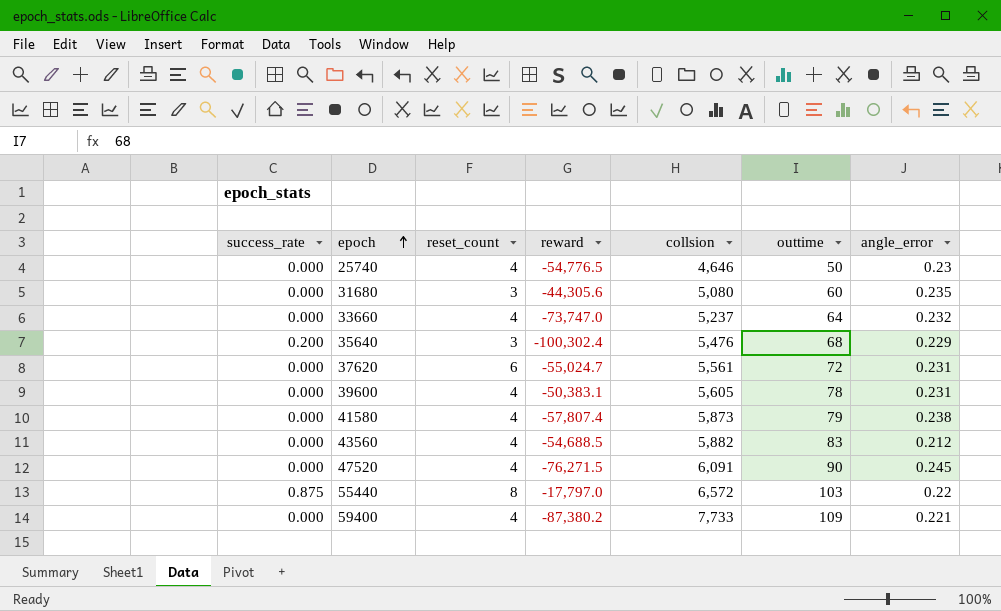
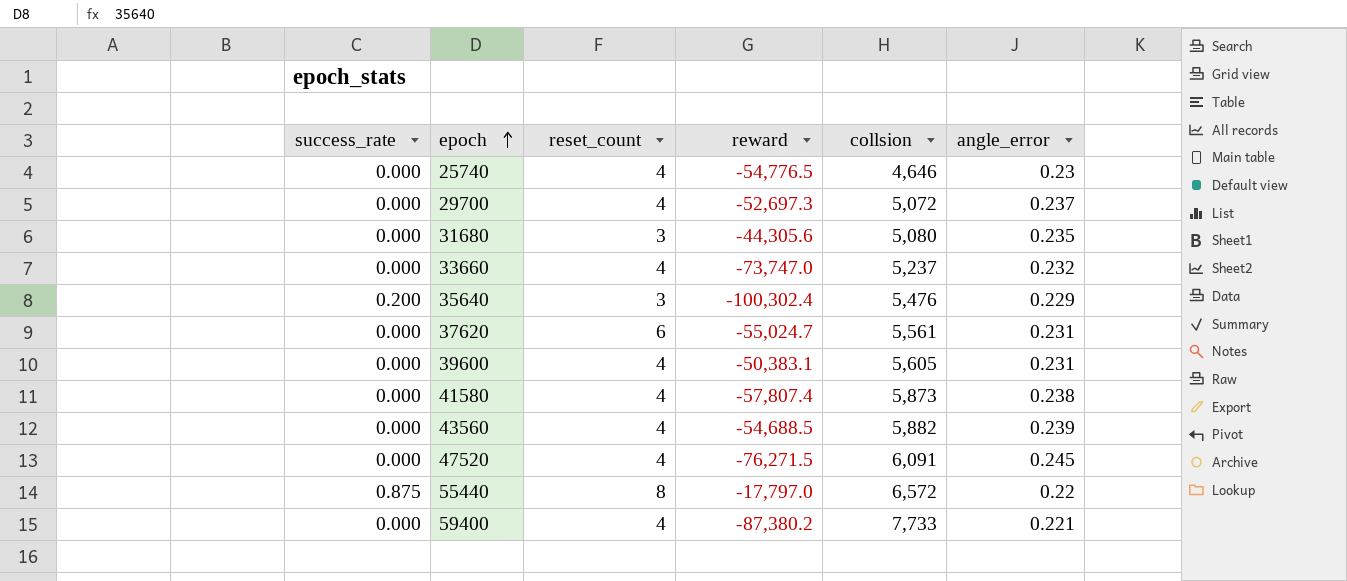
column outtime | position: 6 -> none
row 29700: none -> 0.000 | 4 | -52,697.3 | 5,072 | 0.237
43560 | angle_error: 0.212 -> 0.239

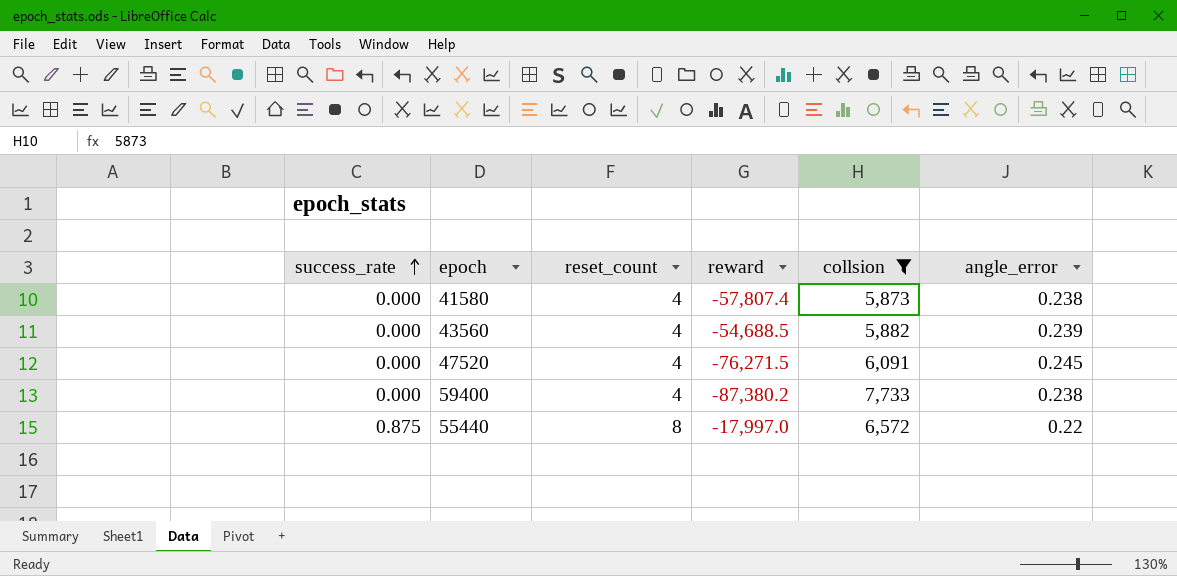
filter: none -> collsion >= 5,873
row order: epoch ascending -> success_rate ascending
59400 | angle_error: 0.221 -> 0.238
55440 | reward: -17,797.0 -> -17,997.0

